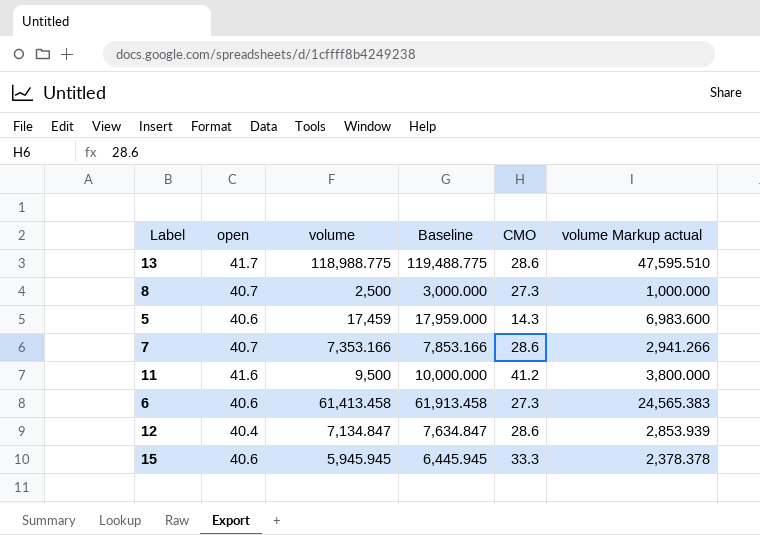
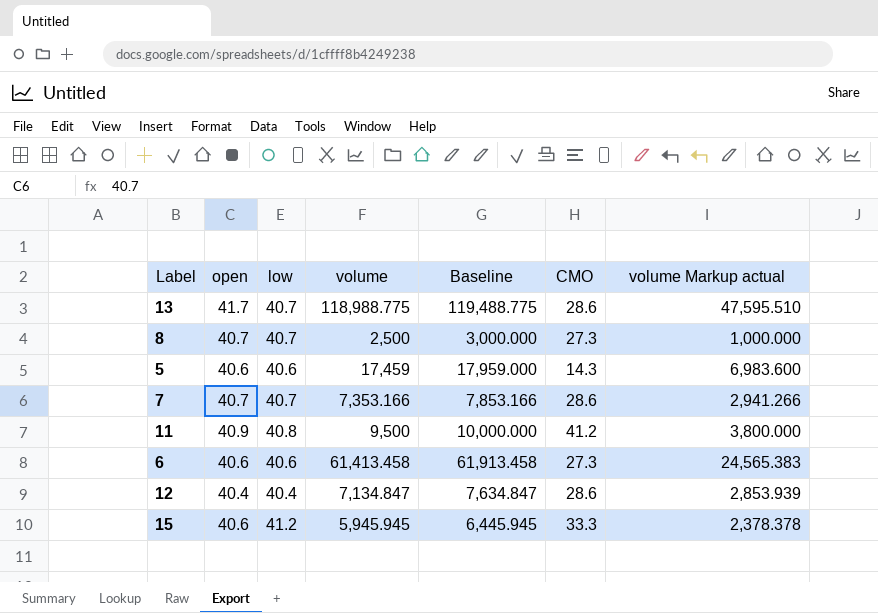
column low | position: none -> 3
11 | open: 41.6 -> 40.9

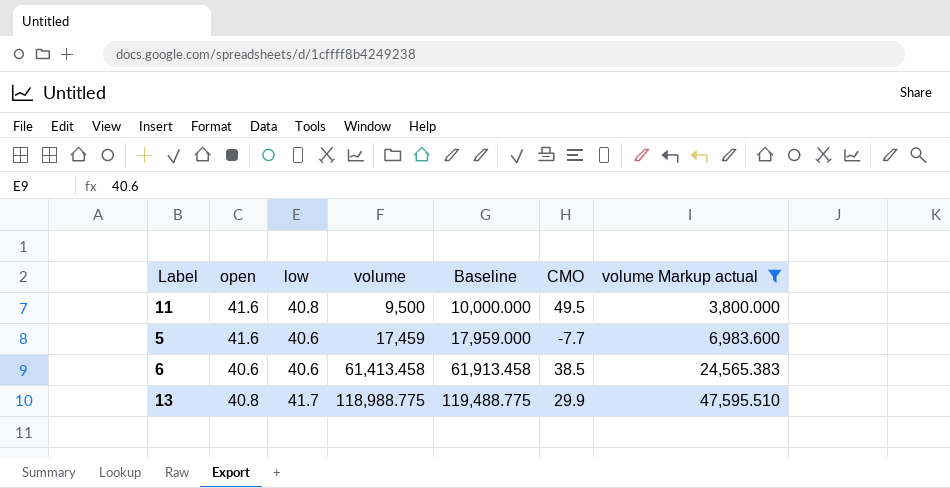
filter: none -> volume Markup actual >= 3,800.000
row order: none -> volume ascending
11 | open: 40.9 -> 41.6
11 | CMO: 41.2 -> 49.5
5 | open: 40.6 -> 41.6
5 | CMO: 14.3 -> -7.7
6 | CMO: 27.3 -> 38.5
13 | open: 41.7 -> 40.8
13 | low: 40.7 -> 41.7
13 | CMO: 28.6 -> 29.9

